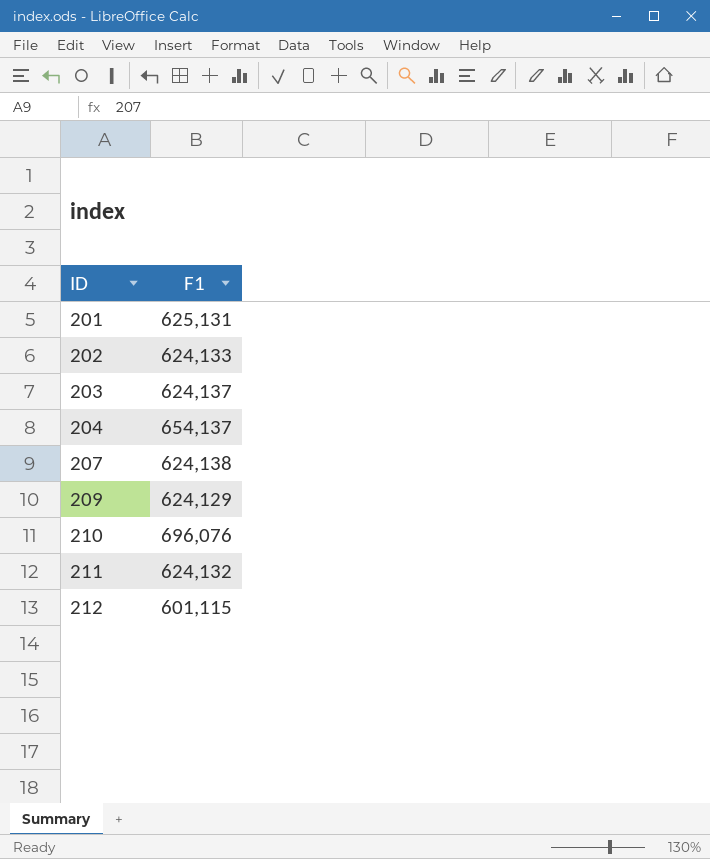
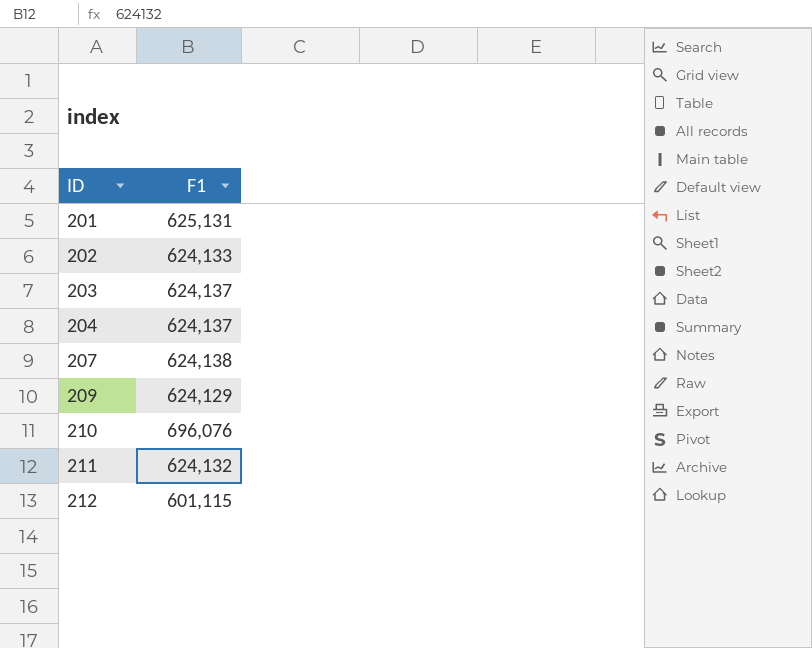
204 | F1: 654,137 -> 624,137

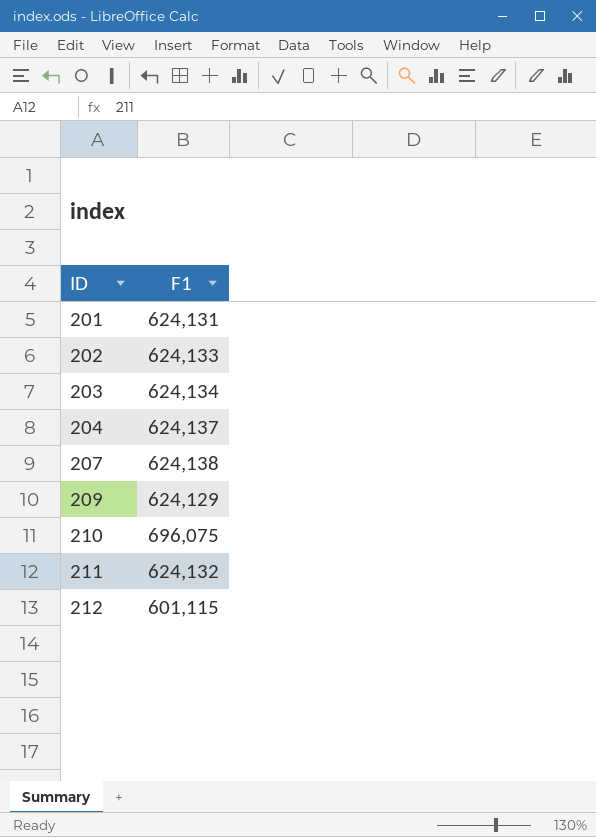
201 | F1: 625,131 -> 624,131
203 | F1: 624,137 -> 624,134
210 | F1: 696,076 -> 696,075

